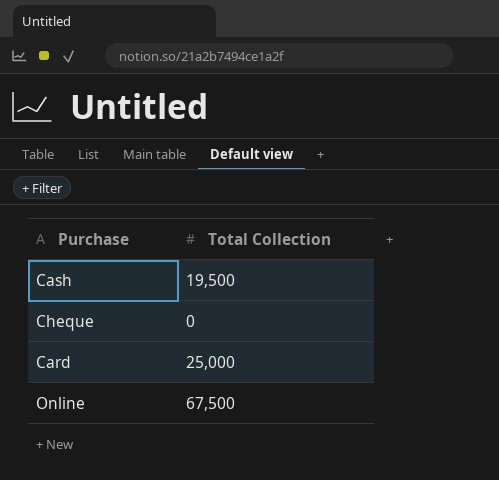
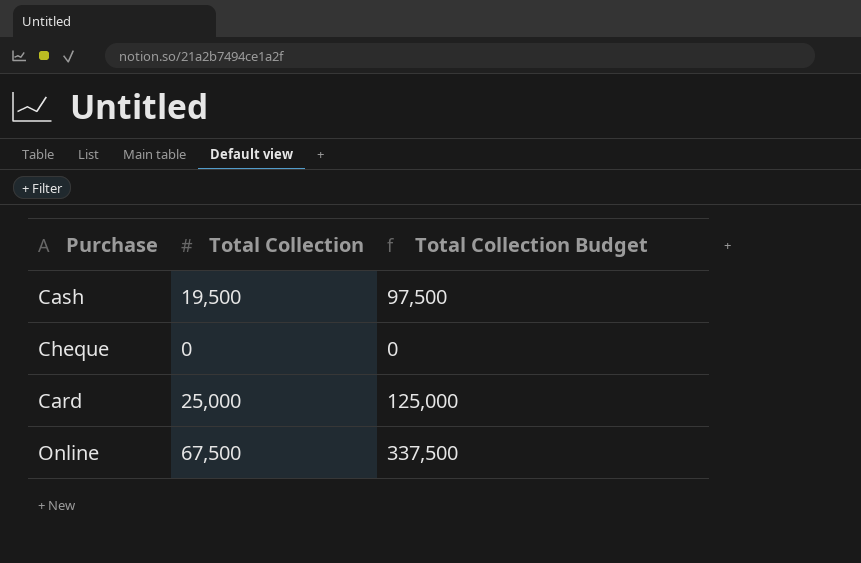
column Total Collection Budget | formula: none -> [Total Collection] * 5

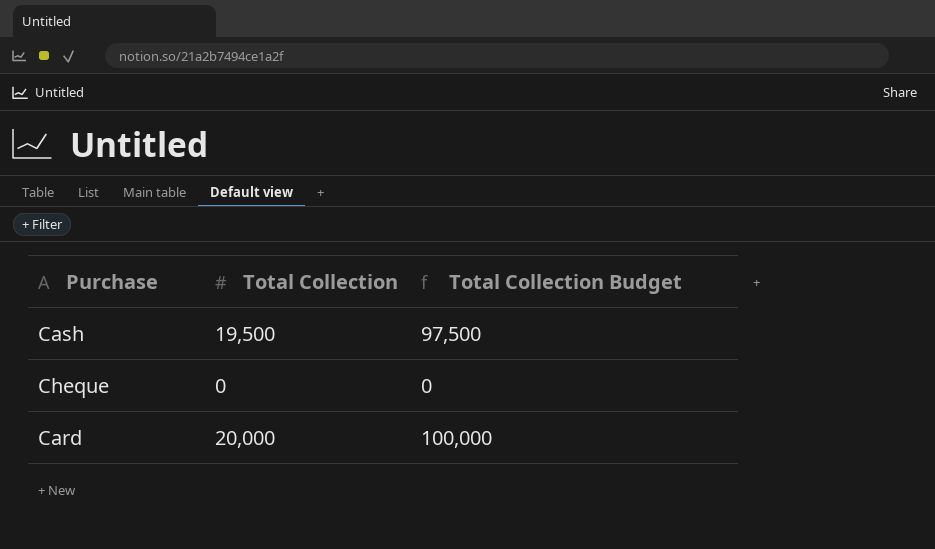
row Online: 67,500 | 337,500 -> none
Card | Total Collection: 25,000 -> 20,000
Card | Total Collection Budget: 125,000 -> 100,000

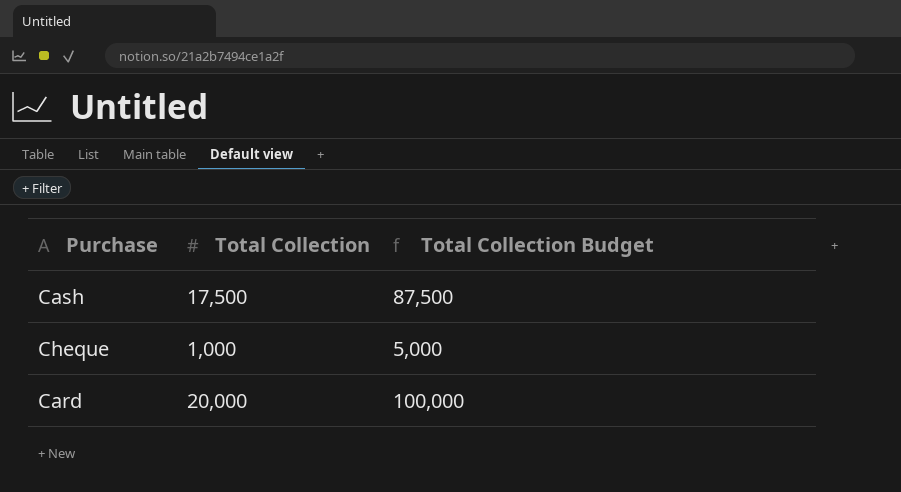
Cash | Total Collection: 19,500 -> 17,500
Cash | Total Collection Budget: 97,500 -> 87,500
Cheque | Total Collection: 0 -> 1,000
Cheque | Total Collection Budget: 0 -> 5,000

